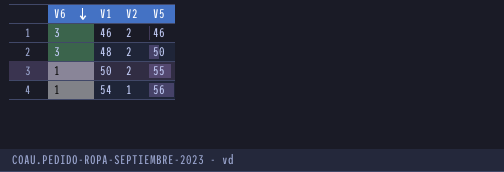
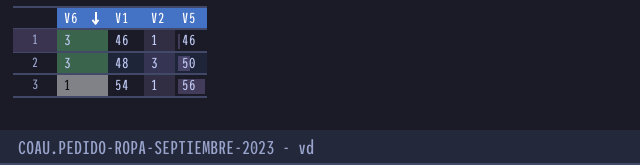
row 50: 1 | 2 | 55 -> none
46 | V2: 2 -> 1
48 | V2: 2 -> 3

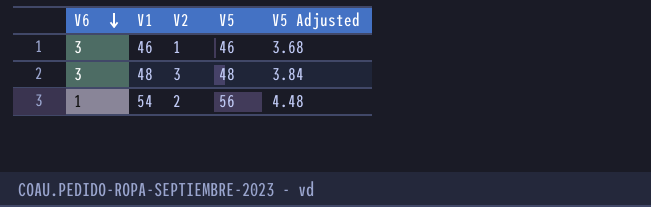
column V5 Adjusted | formula: none -> [V5] * 0.08
48 | V5: 50 -> 48
54 | V2: 1 -> 2

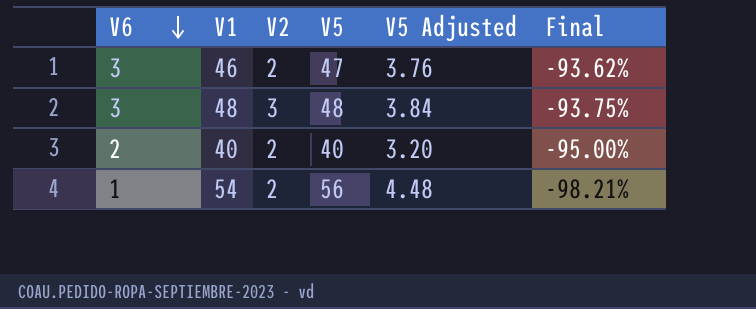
column Final | formula: none -> ([V6] - [V5]) / [V5]
46 | V2: 1 -> 2
46 | V5: 46 -> 47
46 | V5 Adjusted: 3.68 -> 3.76
row 40: none -> 2 | 2 | 40 | 3.20 | -95.00%

